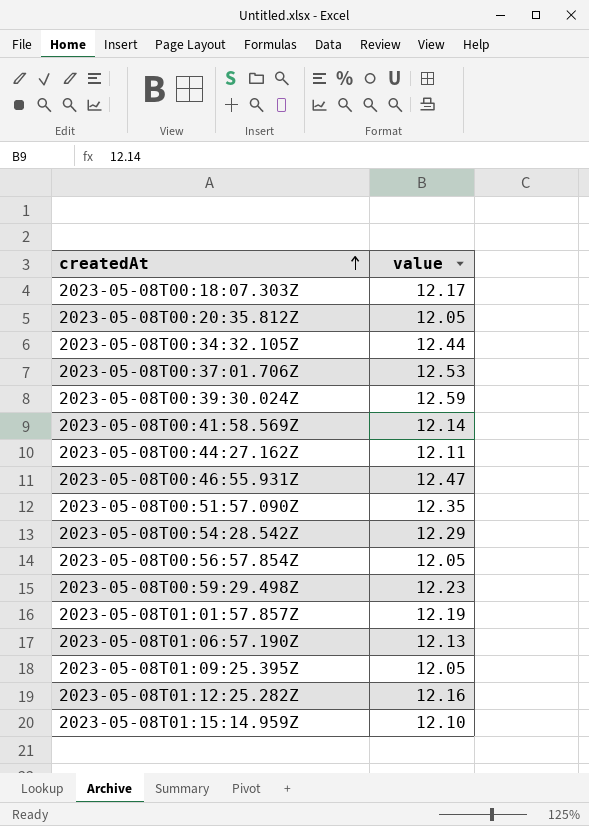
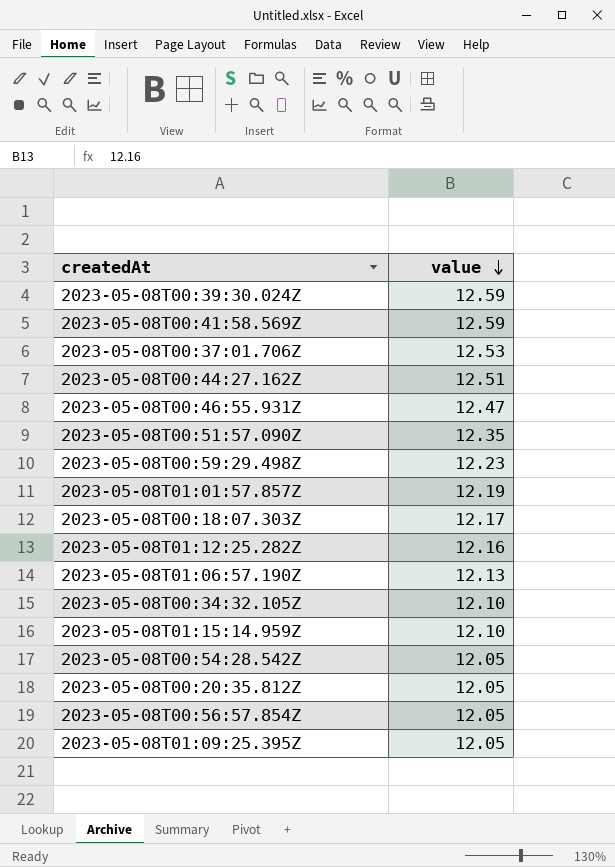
row order: createdAt ascending -> value descending
2023-05-08T00:41:58.569Z | value: 12.14 -> 12.59
2023-05-08T00:44:27.162Z | value: 12.11 -> 12.51
2023-05-08T00:34:32.105Z | value: 12.44 -> 12.10
2023-05-08T00:54:28.542Z | value: 12.29 -> 12.05

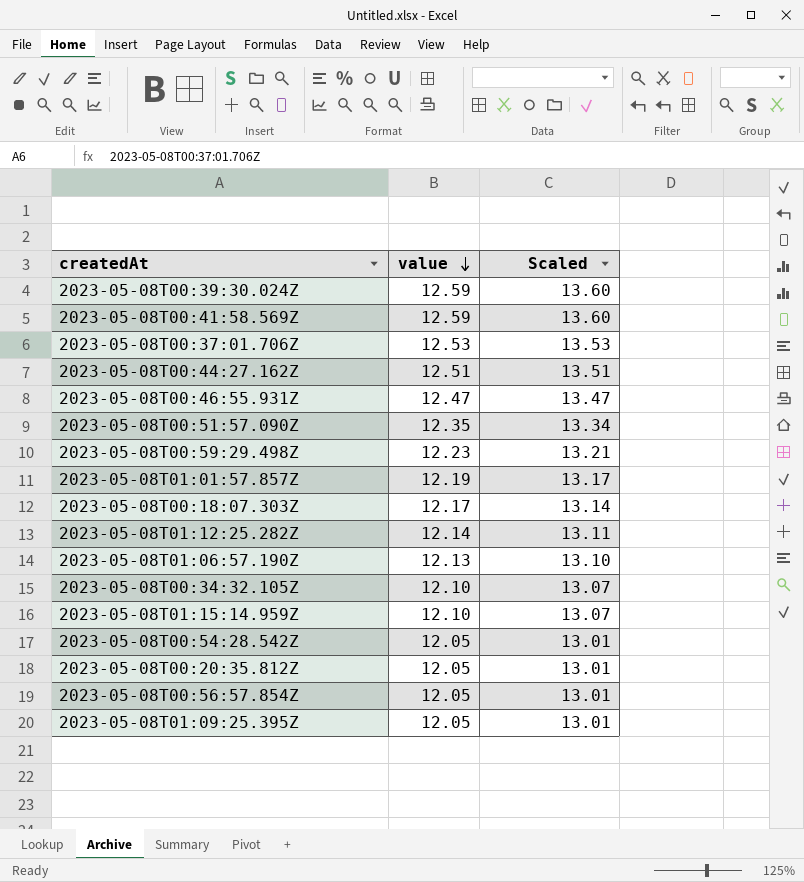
column Scaled | formula: none -> [value] * 1.08
2023-05-08T01:12:25.282Z | value: 12.16 -> 12.14

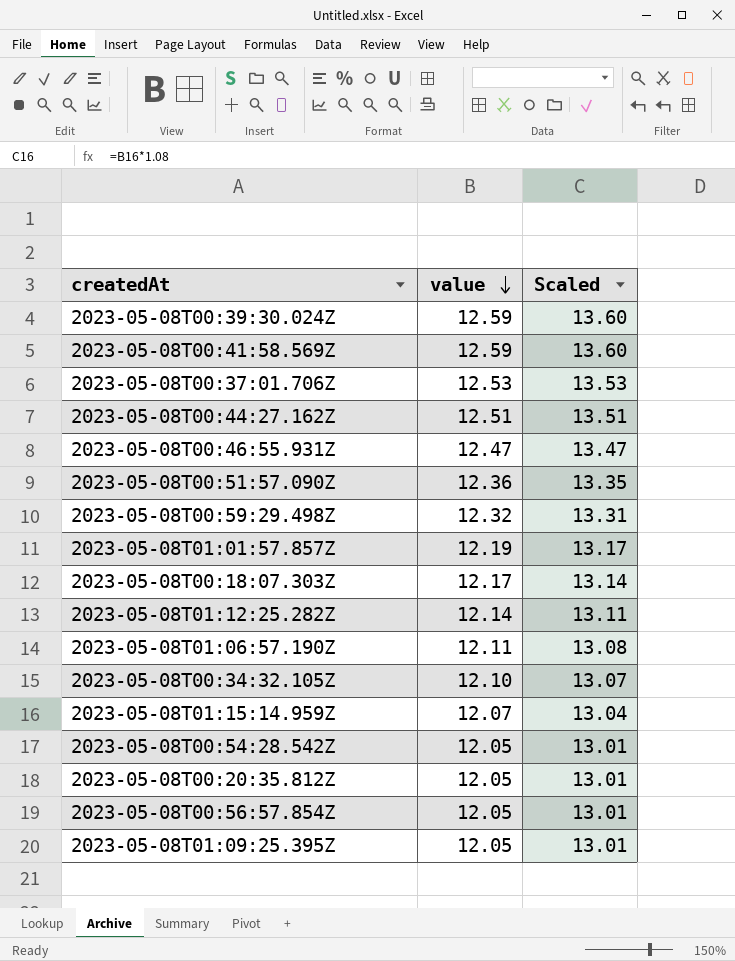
2023-05-08T00:51:57.090Z | value: 12.35 -> 12.36
2023-05-08T00:51:57.090Z | Scaled: 13.34 -> 13.35
2023-05-08T00:59:29.498Z | value: 12.23 -> 12.32
2023-05-08T00:59:29.498Z | Scaled: 13.21 -> 13.31
2023-05-08T01:06:57.190Z | value: 12.13 -> 12.11
2023-05-08T01:06:57.190Z | Scaled: 13.10 -> 13.08
2023-05-08T01:15:14.959Z | value: 12.10 -> 12.07
2023-05-08T01:15:14.959Z | Scaled: 13.07 -> 13.04

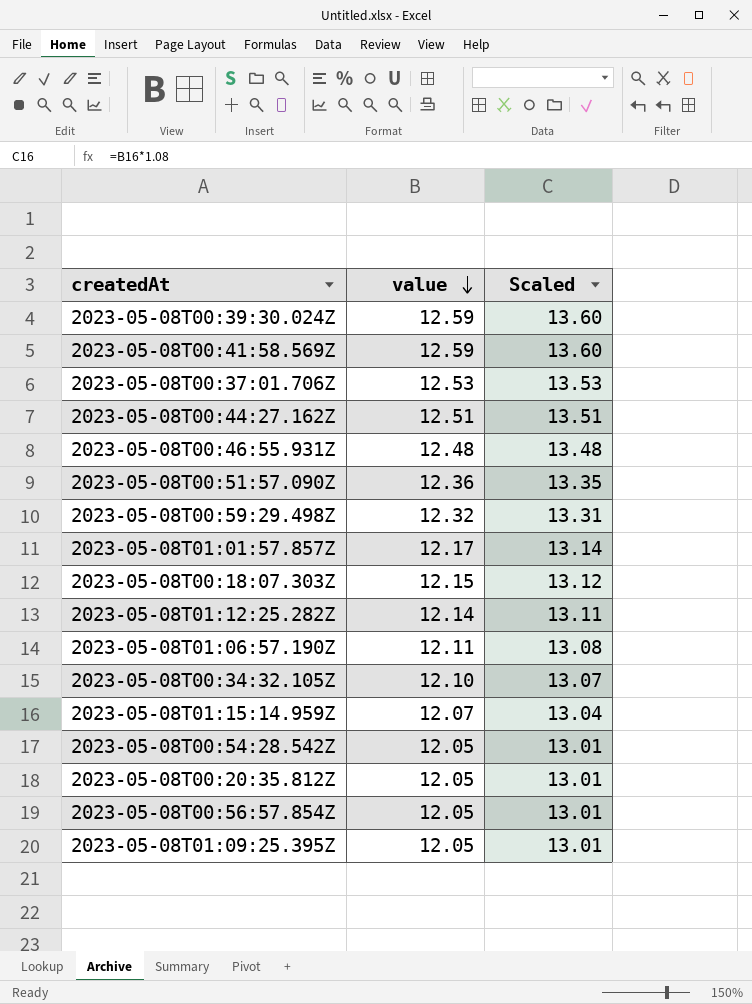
2023-05-08T00:46:55.931Z | value: 12.47 -> 12.48
2023-05-08T00:46:55.931Z | Scaled: 13.47 -> 13.48
2023-05-08T01:01:57.857Z | value: 12.19 -> 12.17
2023-05-08T01:01:57.857Z | Scaled: 13.17 -> 13.14
2023-05-08T00:18:07.303Z | value: 12.17 -> 12.15
2023-05-08T00:18:07.303Z | Scaled: 13.14 -> 13.12

